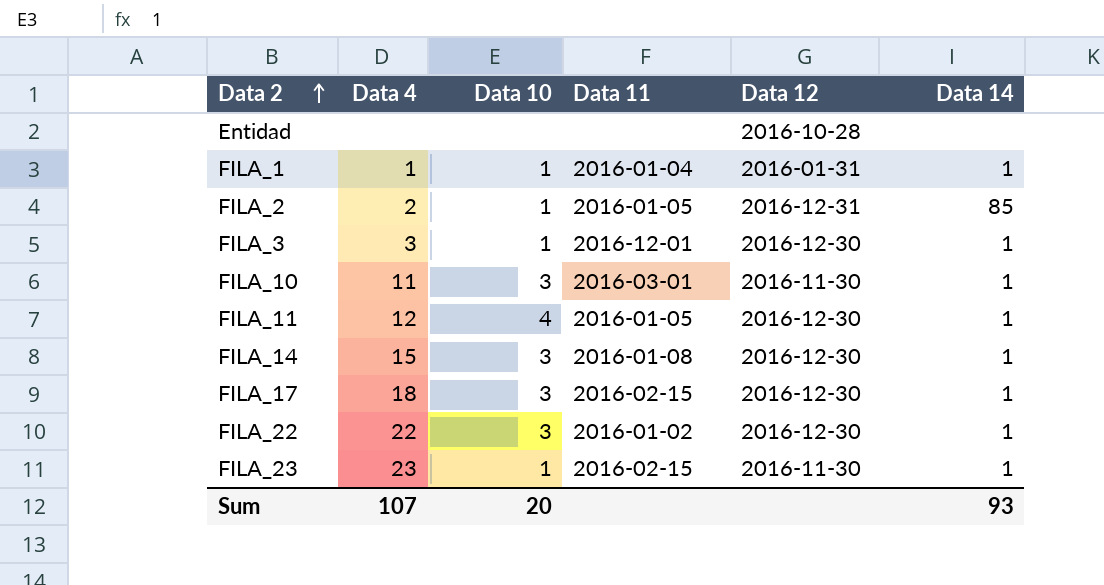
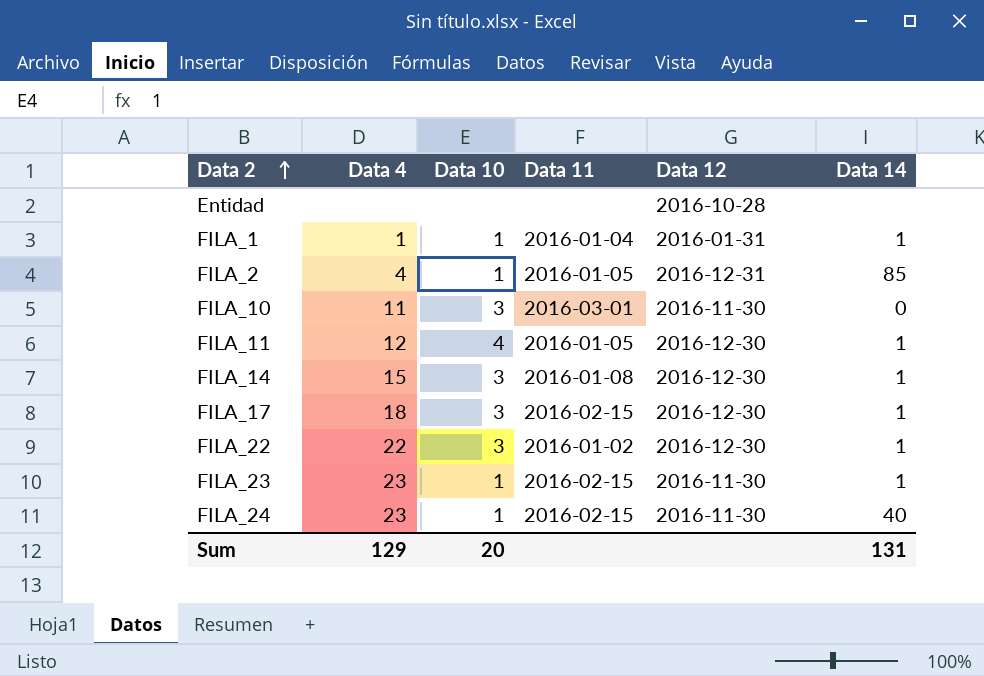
row FILA_3: 3 | 1 | 2016-12-01 | 2016-12-30 | 1 -> none
FILA_2 | Data 4: 2 -> 4
FILA_10 | Data 14: 1 -> 0
row FILA_24: none -> 23 | 1 | 2016-02-15 | 2016-11-30 | 40
Sum | Data 4: 107 -> 129
Sum | Data 14: 93 -> 131

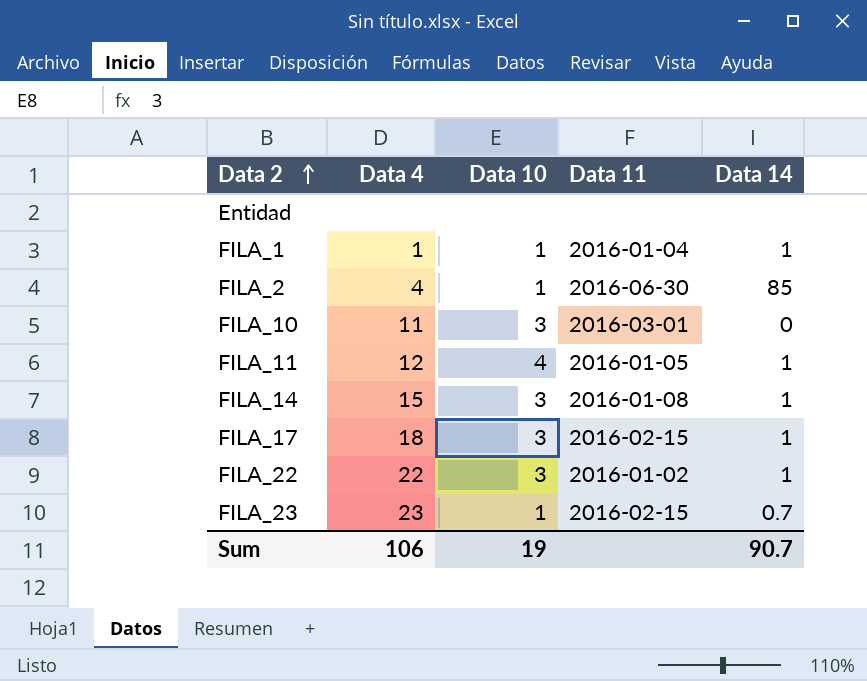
column Data 12 | position: 5 -> none
row FILA_24: 23 | 1 | 2016-02-15 | 2016-11-30 | 40 -> none
FILA_2 | Data 11: 2016-01-05 -> 2016-06-30
FILA_23 | Data 14: 1 -> 0.7
Sum | Data 4: 129 -> 106
Sum | Data 10: 20 -> 19
Sum | Data 14: 131 -> 90.7

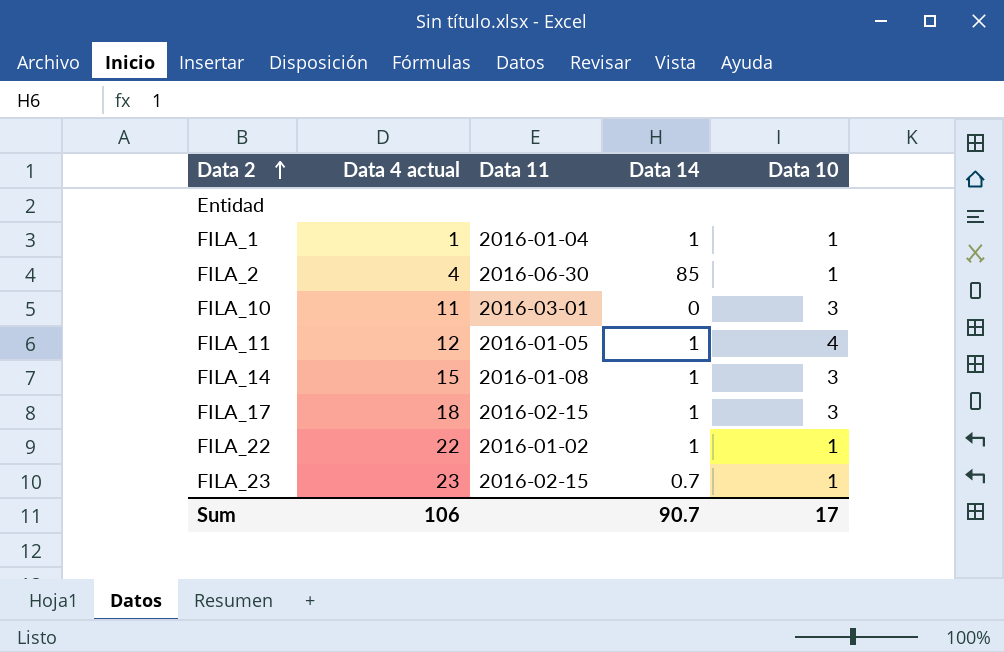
column name: Data 4 -> Data 4 actual
column Data 10 | position: 3 -> 5
FILA_22 | Data 10: 3 -> 1
Sum | Data 10: 19 -> 17

